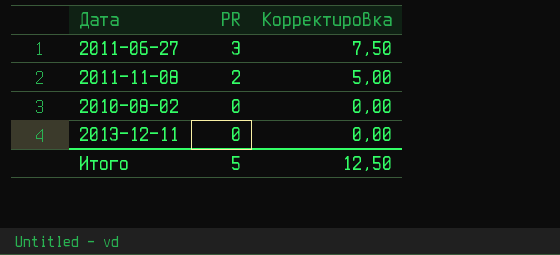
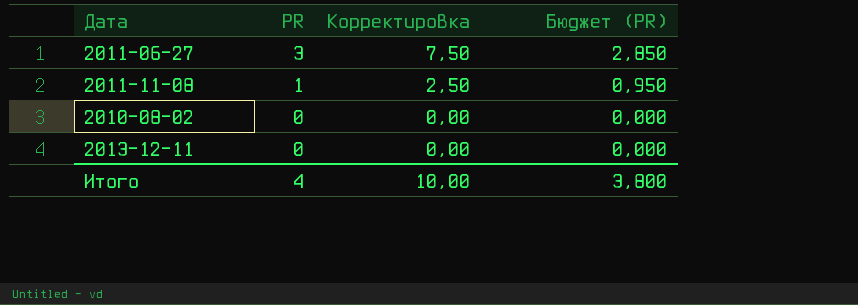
column Бюджет (PR) | formula: none -> [PR] * 0,95
2011-11-08 | PR: 2 -> 1
2011-11-08 | Корректировка: 5,00 -> 2,50
Итого | PR: 5 -> 4
Итого | Корректировка: 12,50 -> 10,00

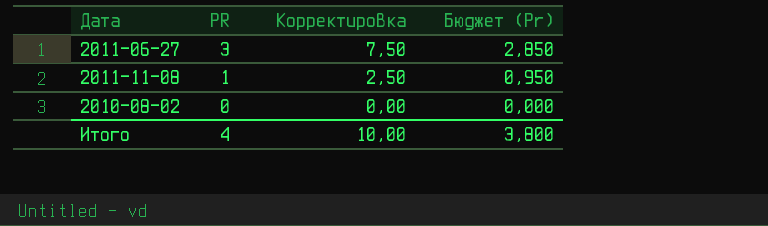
column name: Бюджет (PR) -> Бюджет (Pr)
row 2013-12-11: 0 | 0,00 | 0,000 -> none

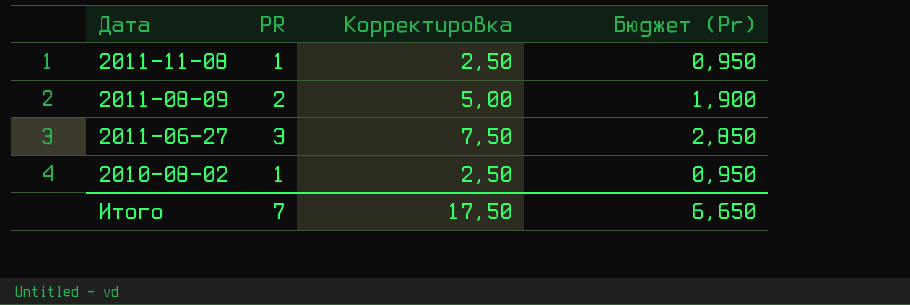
row order: PR descending -> Дата descending
row 2011-08-09: none -> 2 | 5,00 | 1,900
2010-08-02 | PR: 0 -> 1
2010-08-02 | Корректировка: 0,00 -> 2,50
2010-08-02 | Бюджет (Pr): 0,000 -> 0,950
Итого | PR: 4 -> 7
Итого | Корректировка: 10,00 -> 17,50
Итого | Бюджет (Pr): 3,800 -> 6,650

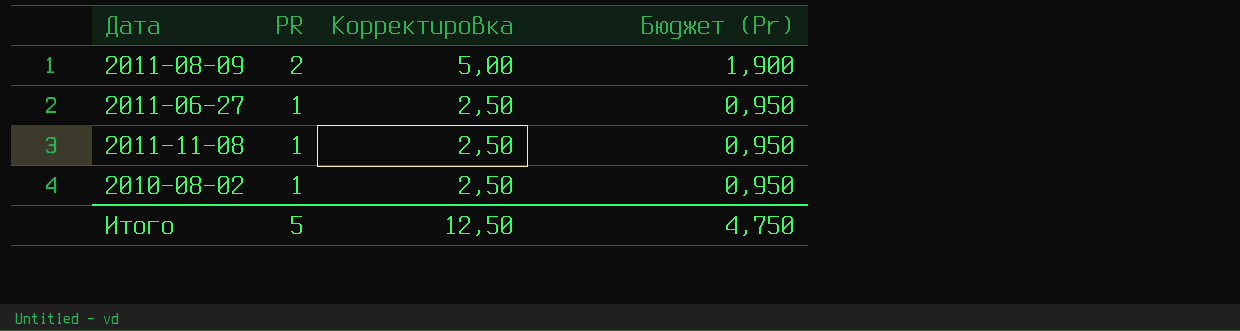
row order: Дата descending -> PR descending
2011-06-27 | PR: 3 -> 1
2011-06-27 | Корректировка: 7,50 -> 2,50
2011-06-27 | Бюджет (Pr): 2,850 -> 0,950
Итого | PR: 7 -> 5
Итого | Корректировка: 17,50 -> 12,50
Итого | Бюджет (Pr): 6,650 -> 4,750

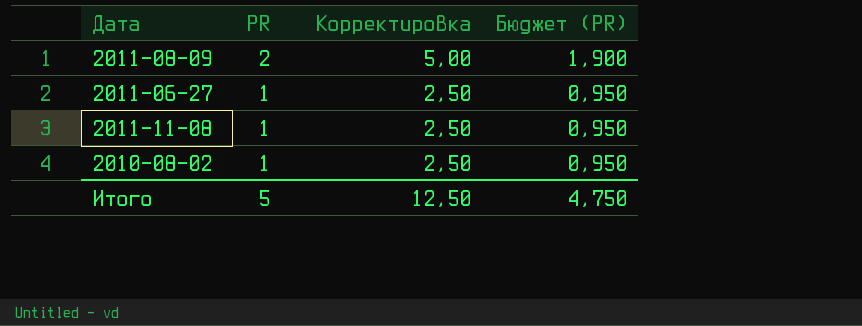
column name: Бюджет (Pr) -> Бюджет (PR)

